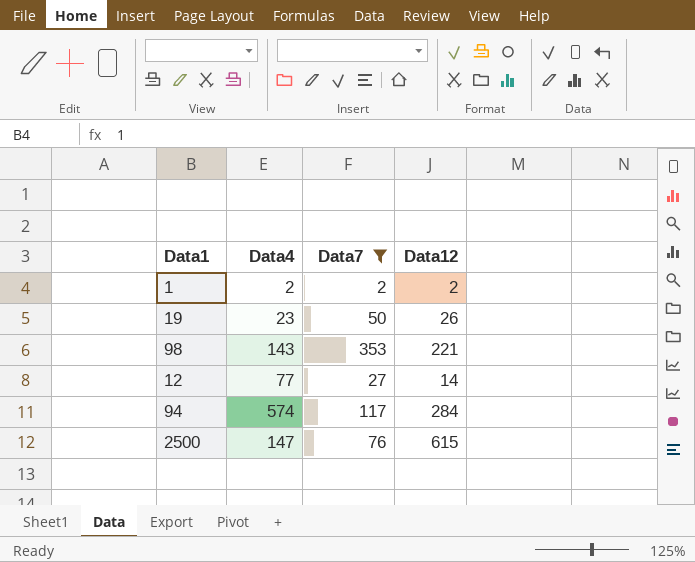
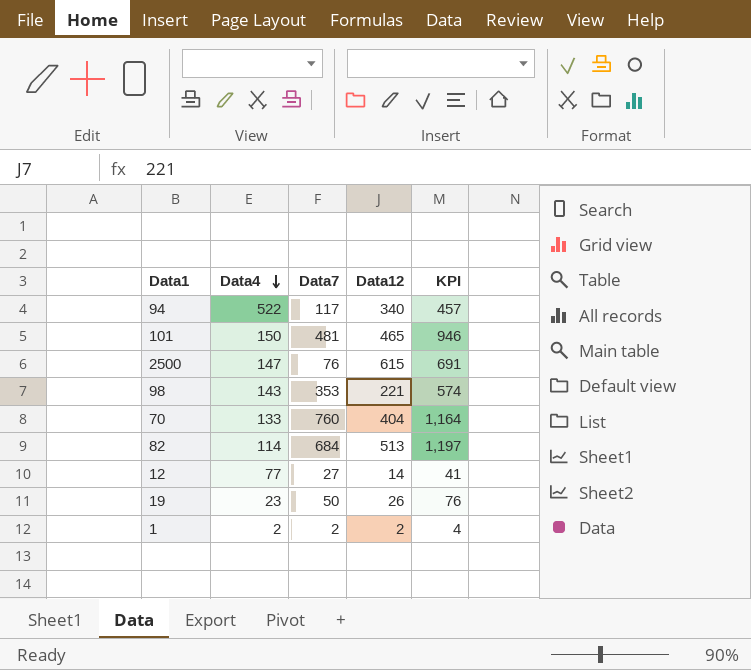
filter: Data7 <= 353 -> none
row order: none -> Data4 descending
column KPI | formula: none -> [Data7] + [Data12]
94 | Data4: 574 -> 522
94 | Data12: 284 -> 340

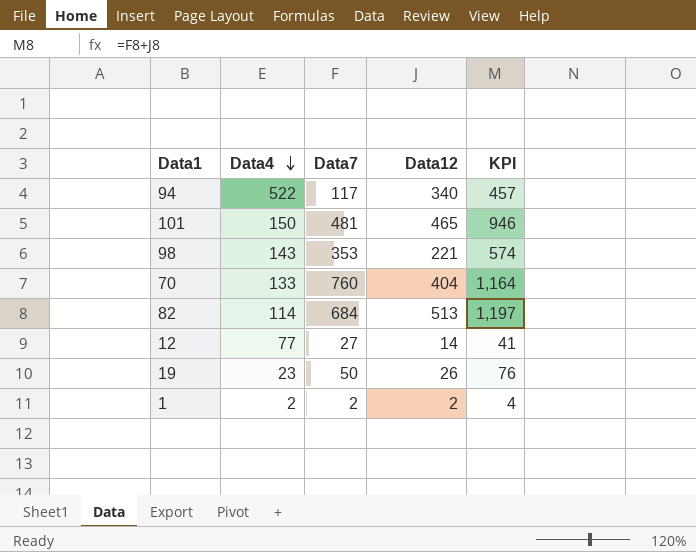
row 2500: 147 | 76 | 615 | 691 -> none

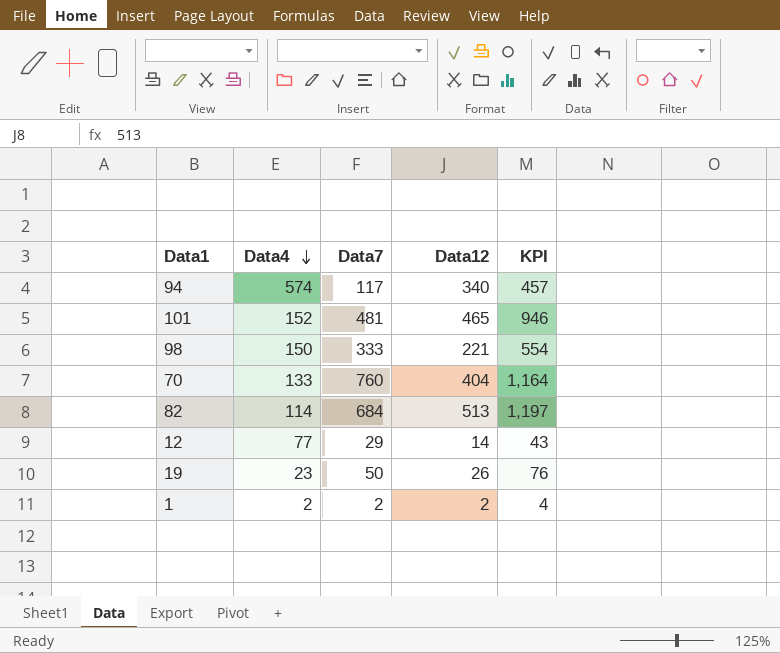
94 | Data4: 522 -> 574
101 | Data4: 150 -> 152
98 | Data4: 143 -> 150
98 | Data7: 353 -> 333
98 | KPI: 574 -> 554
12 | Data7: 27 -> 29
12 | KPI: 41 -> 43

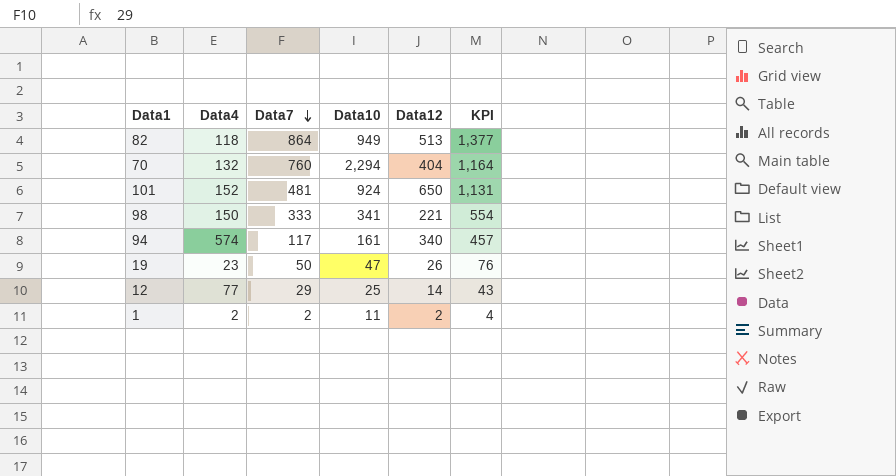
row order: Data4 descending -> Data7 descending
column Data10 | position: none -> 4
82 | Data4: 114 -> 118
82 | Data7: 684 -> 864
82 | KPI: 1,197 -> 1,377
70 | Data4: 133 -> 132
101 | Data12: 465 -> 650
101 | KPI: 946 -> 1,131

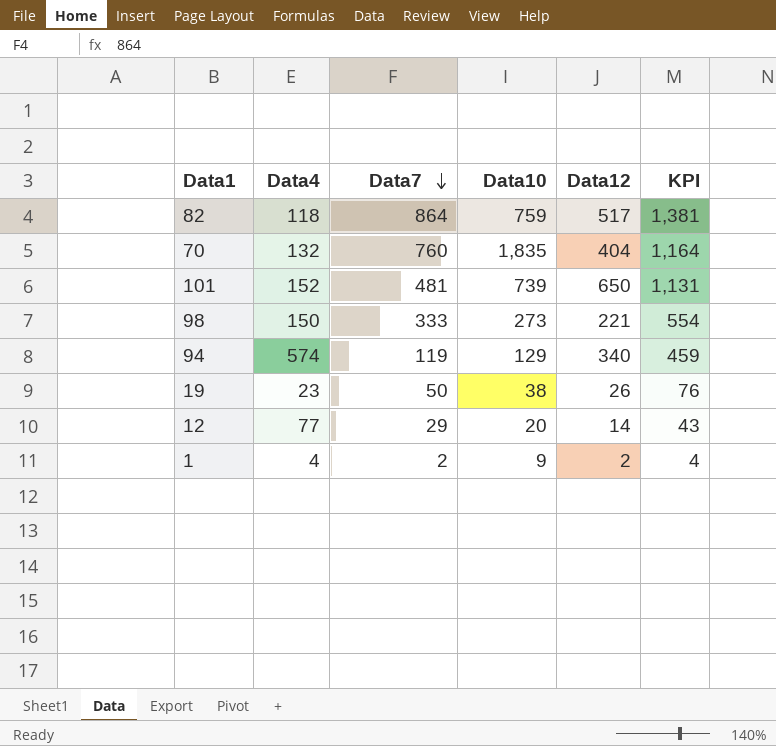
82 | Data10: 949 -> 759
82 | Data12: 513 -> 517
82 | KPI: 1,377 -> 1,381
70 | Data10: 2,294 -> 1,835
101 | Data10: 924 -> 739
98 | Data10: 341 -> 273
94 | Data7: 117 -> 119
94 | Data10: 161 -> 129
94 | KPI: 457 -> 459
19 | Data10: 47 -> 38
12 | Data10: 25 -> 20
1 | Data4: 2 -> 4
1 | Data10: 11 -> 9

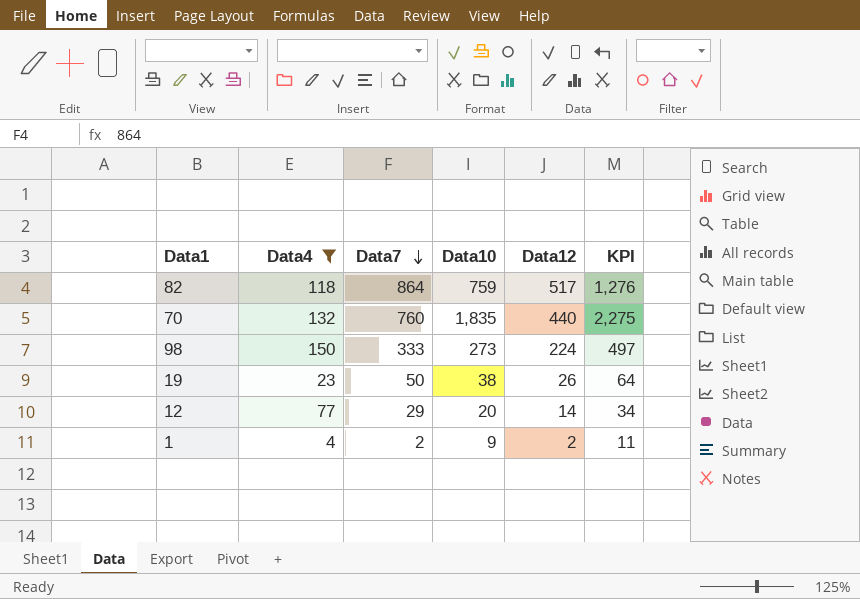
filter: none -> Data4 <= 150
column KPI | formula: [Data7] + [Data12] -> [Data10] + [Data12]
70 | Data12: 404 -> 440
98 | Data12: 221 -> 224

